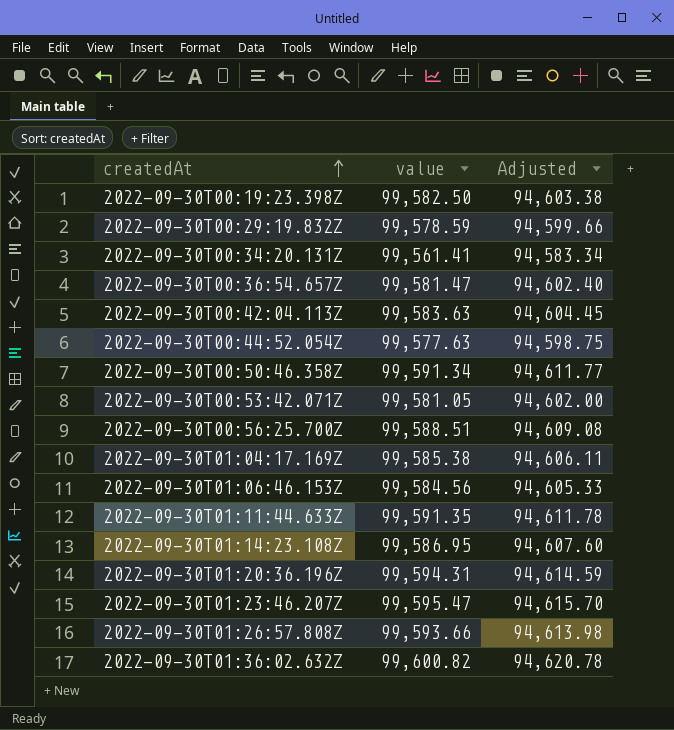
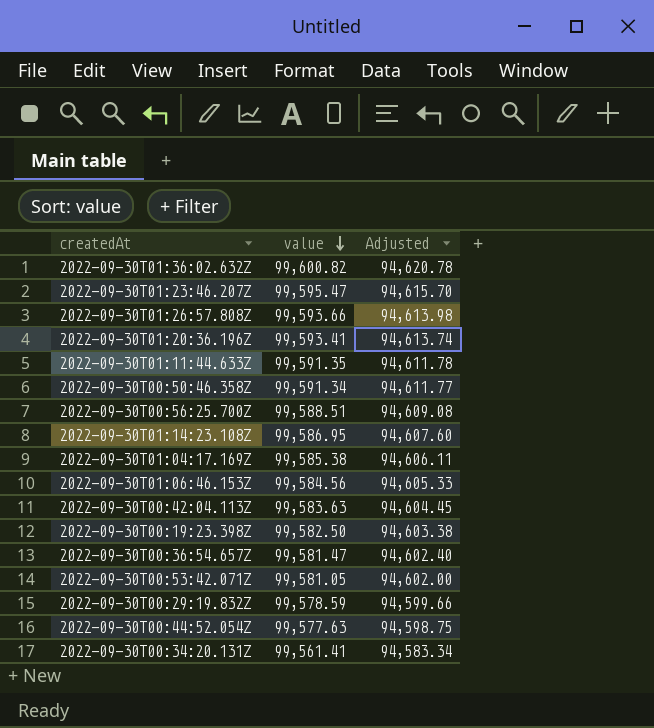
row order: createdAt ascending -> value descending
2022-09-30T01:20:36.196Z | value: 99,594.31 -> 99,593.41
2022-09-30T01:20:36.196Z | Adjusted: 94,614.59 -> 94,613.74

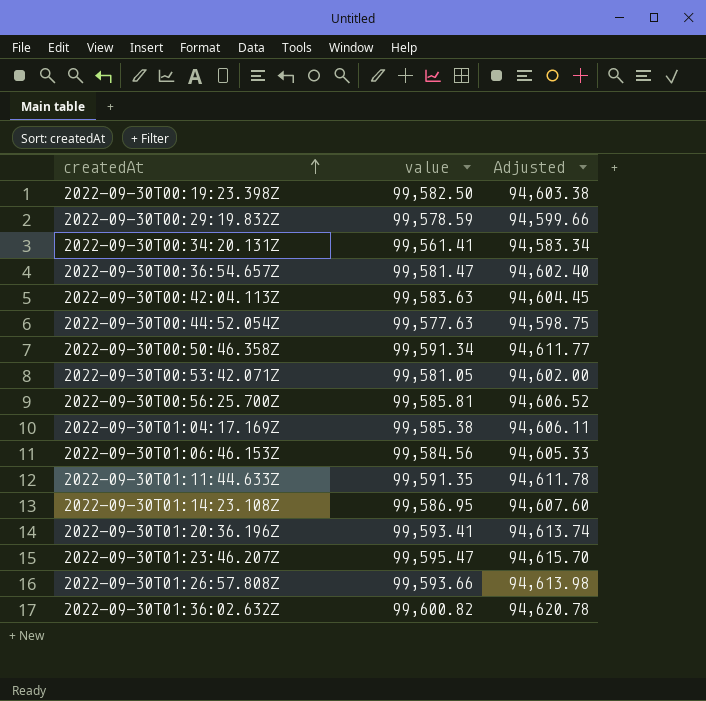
row order: value descending -> createdAt ascending
2022-09-30T00:56:25.700Z | value: 99,588.51 -> 99,585.81
2022-09-30T00:56:25.700Z | Adjusted: 94,609.08 -> 94,606.52

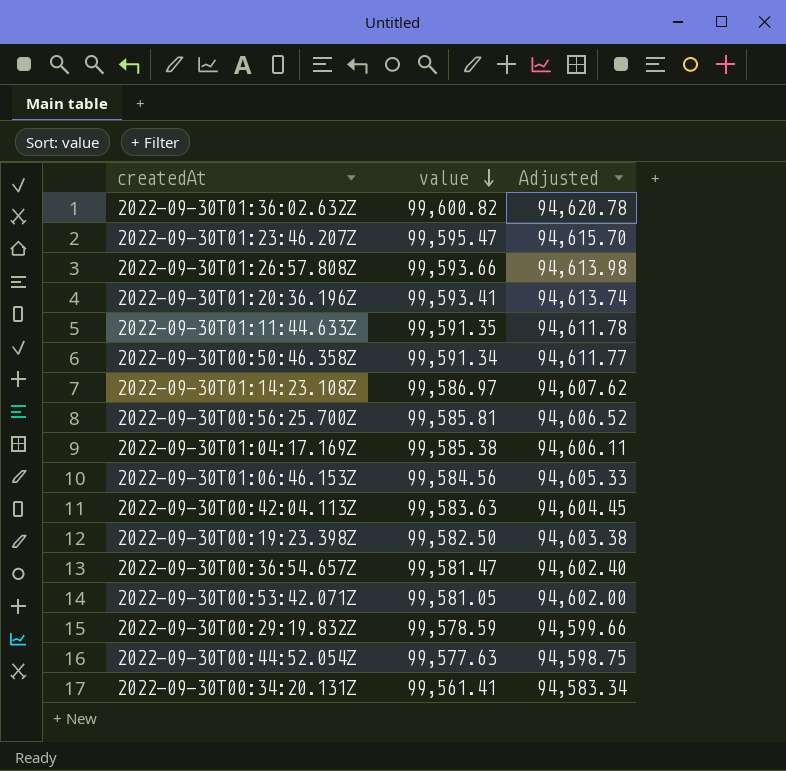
row order: createdAt ascending -> value descending
2022-09-30T01:14:23.108Z | value: 99,586.95 -> 99,586.97
2022-09-30T01:14:23.108Z | Adjusted: 94,607.60 -> 94,607.62

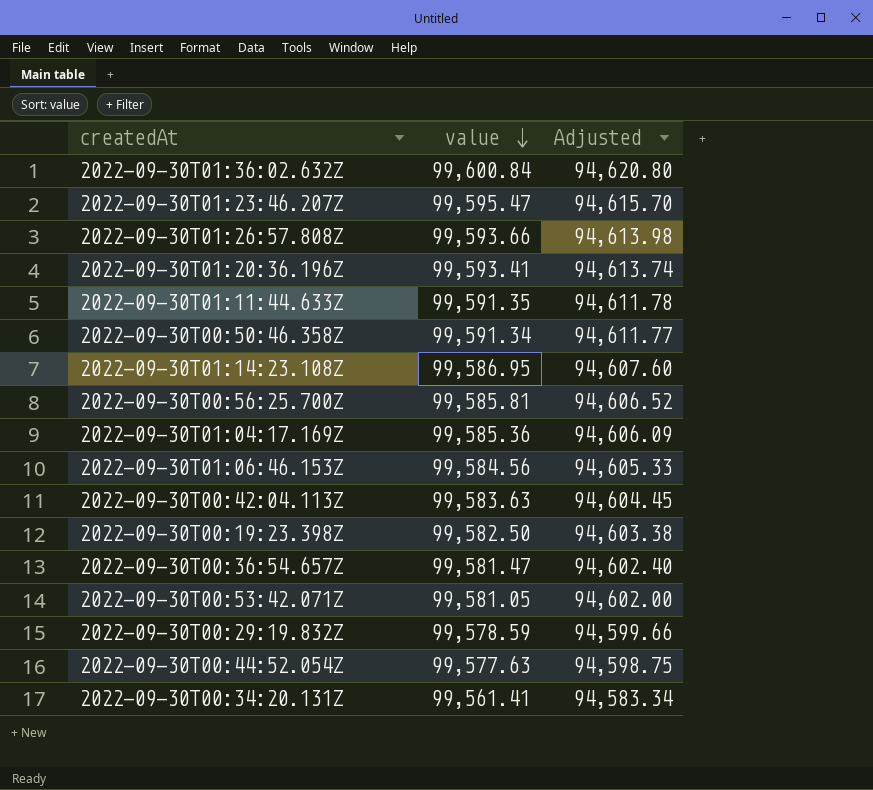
2022-09-30T01:36:02.632Z | value: 99,600.82 -> 99,600.84
2022-09-30T01:36:02.632Z | Adjusted: 94,620.78 -> 94,620.80
2022-09-30T01:14:23.108Z | value: 99,586.97 -> 99,586.95
2022-09-30T01:14:23.108Z | Adjusted: 94,607.62 -> 94,607.60
2022-09-30T01:04:17.169Z | value: 99,585.38 -> 99,585.36
2022-09-30T01:04:17.169Z | Adjusted: 94,606.11 -> 94,606.09

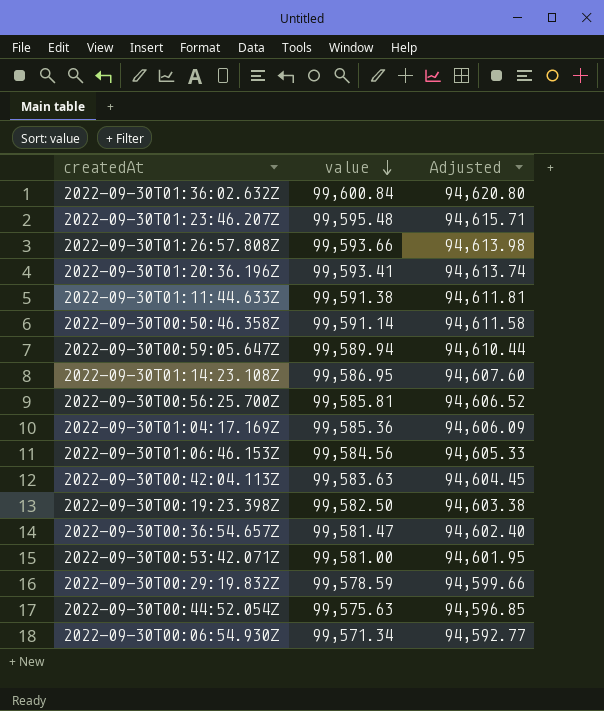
row 2022-09-30T00:34:20.131Z: 99,561.41 | 94,583.34 -> none
2022-09-30T01:23:46.207Z | value: 99,595.47 -> 99,595.48
2022-09-30T01:23:46.207Z | Adjusted: 94,615.70 -> 94,615.71
2022-09-30T01:11:44.633Z | value: 99,591.35 -> 99,591.38
2022-09-30T01:11:44.633Z | Adjusted: 94,611.78 -> 94,611.81
2022-09-30T00:50:46.358Z | value: 99,591.34 -> 99,591.14
2022-09-30T00:50:46.358Z | Adjusted: 94,611.77 -> 94,611.58
row 2022-09-30T00:59:05.647Z: none -> 99,589.94 | 94,610.44
2022-09-30T00:53:42.071Z | value: 99,581.05 -> 99,581.00
2022-09-30T00:53:42.071Z | Adjusted: 94,602.00 -> 94,601.95
2022-09-30T00:44:52.054Z | value: 99,577.63 -> 99,575.63
2022-09-30T00:44:52.054Z | Adjusted: 94,598.75 -> 94,596.85
row 2022-09-30T00:06:54.930Z: none -> 99,571.34 | 94,592.77

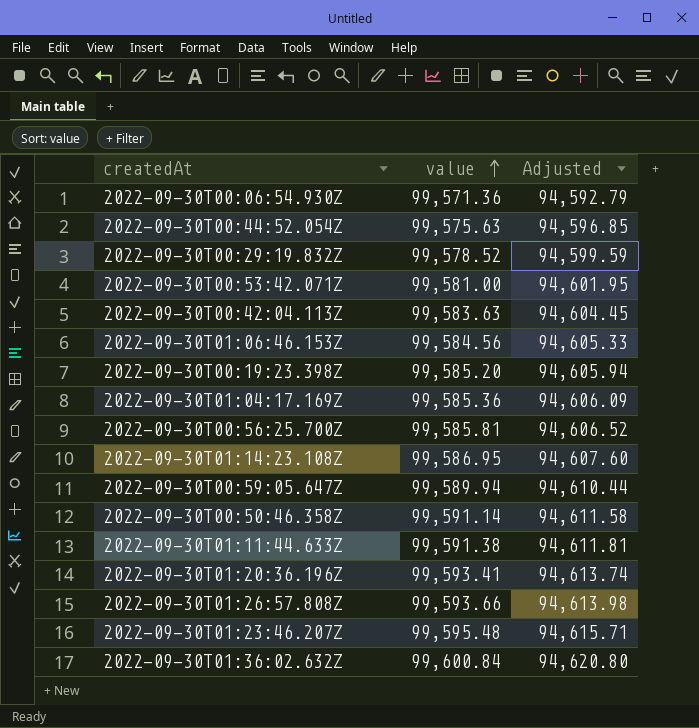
row order: value descending -> value ascending
row 2022-09-30T00:36:54.657Z: 99,581.47 | 94,602.40 -> none
2022-09-30T00:06:54.930Z | value: 99,571.34 -> 99,571.36
2022-09-30T00:06:54.930Z | Adjusted: 94,592.77 -> 94,592.79
2022-09-30T00:29:19.832Z | value: 99,578.59 -> 99,578.52
2022-09-30T00:29:19.832Z | Adjusted: 94,599.66 -> 94,599.59
2022-09-30T00:19:23.398Z | value: 99,582.50 -> 99,585.20
2022-09-30T00:19:23.398Z | Adjusted: 94,603.38 -> 94,605.94

